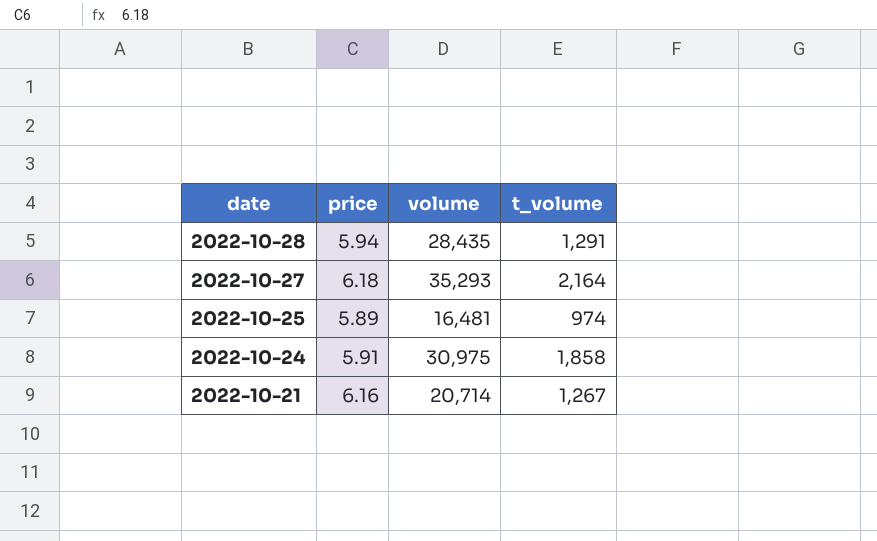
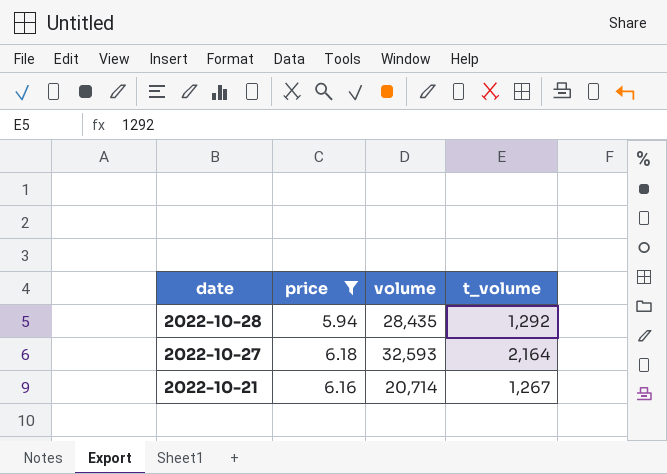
filter: none -> price >= 5.94
2022-10-28 | t_volume: 1,291 -> 1,292
2022-10-27 | volume: 35,293 -> 32,593

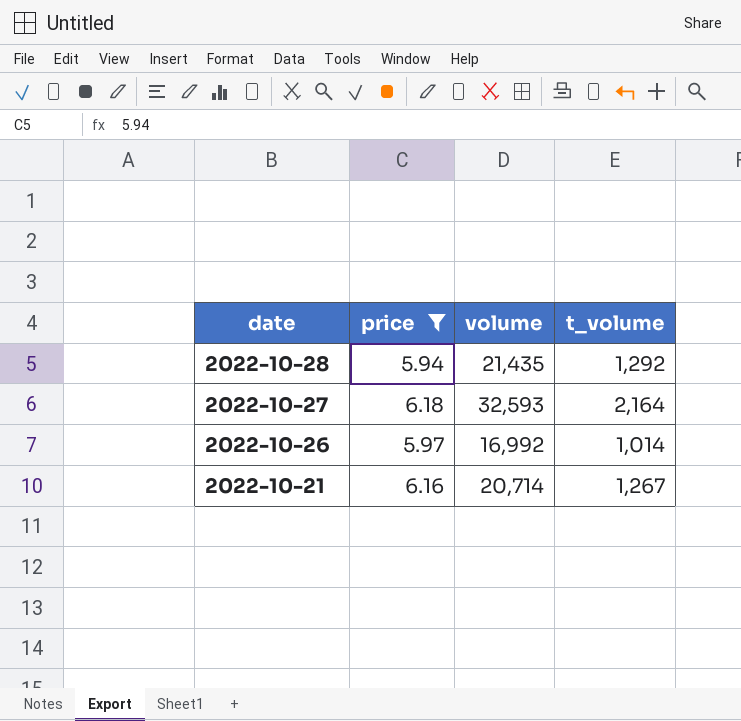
2022-10-28 | volume: 28,435 -> 21,435
row 2022-10-26: none -> 5.97 | 16,992 | 1,014

